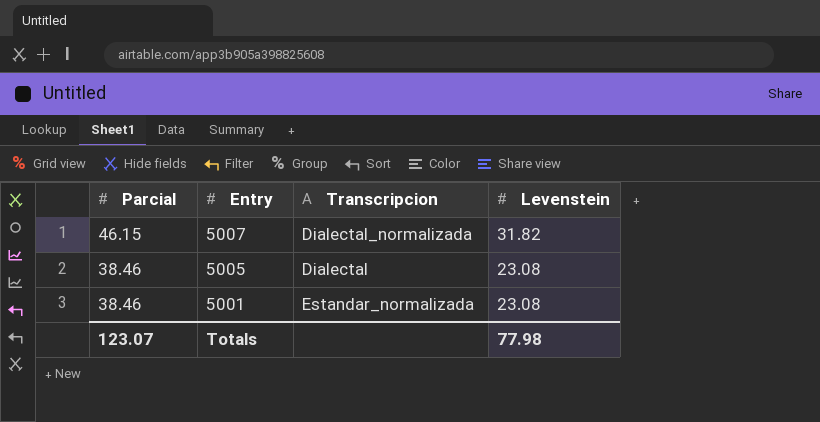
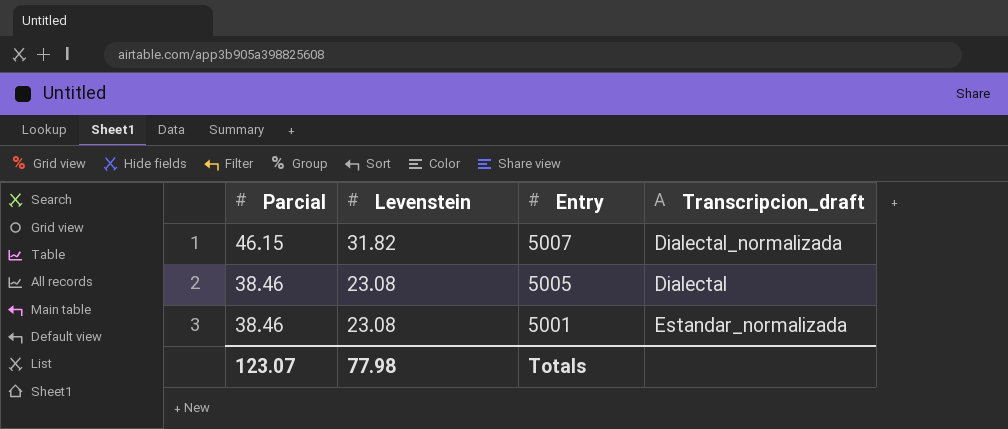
column Levenstein | position: 4 -> 2
column name: Transcripcion -> Transcripcion_draft

